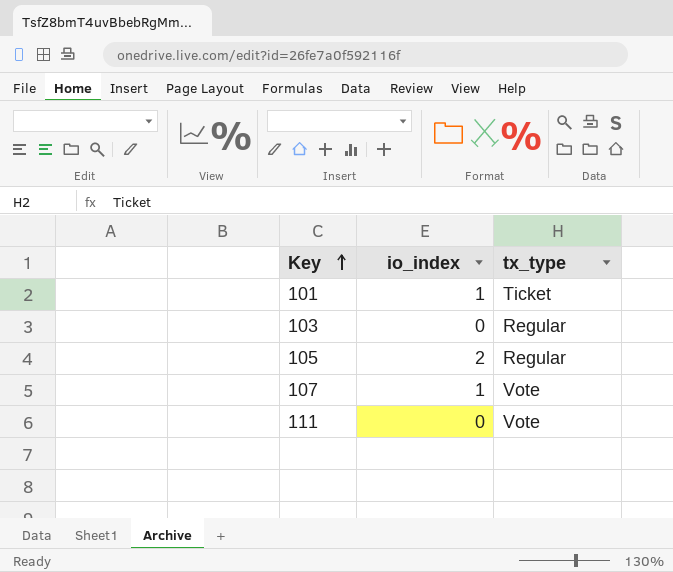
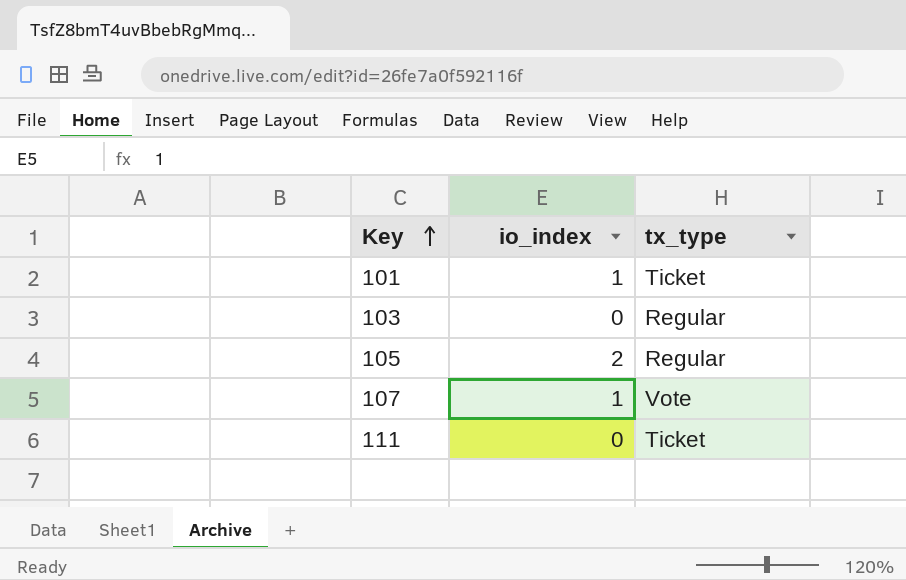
111 | tx_type: Vote -> Ticket

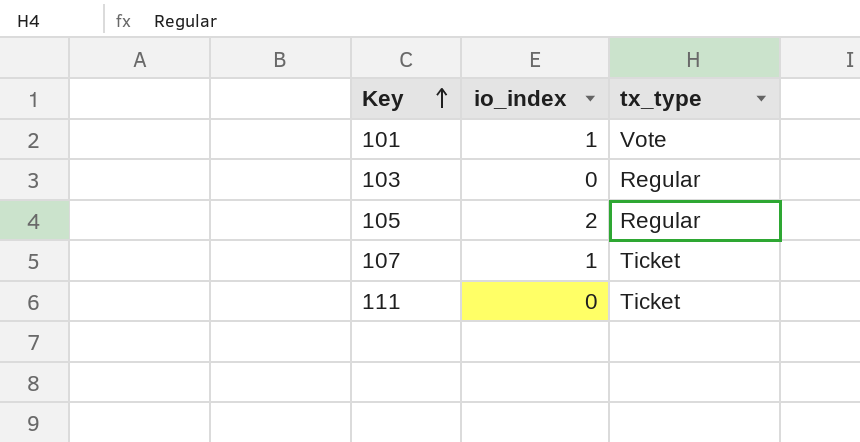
101 | tx_type: Ticket -> Vote
107 | tx_type: Vote -> Ticket

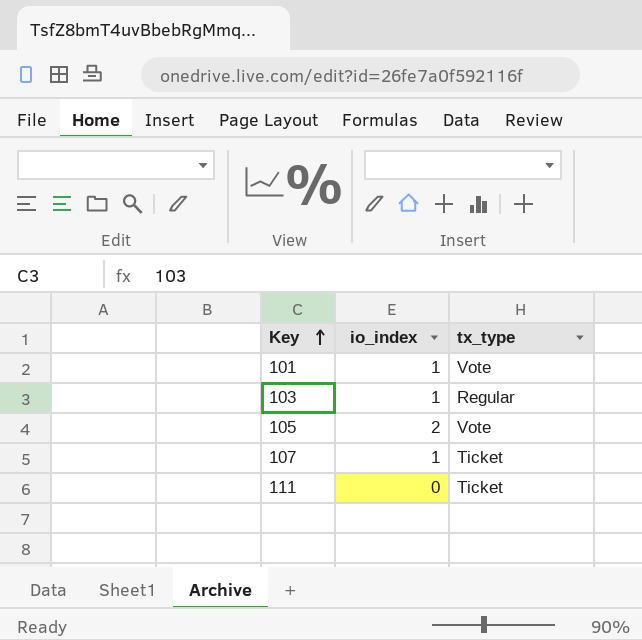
103 | io_index: 0 -> 1
105 | tx_type: Regular -> Vote

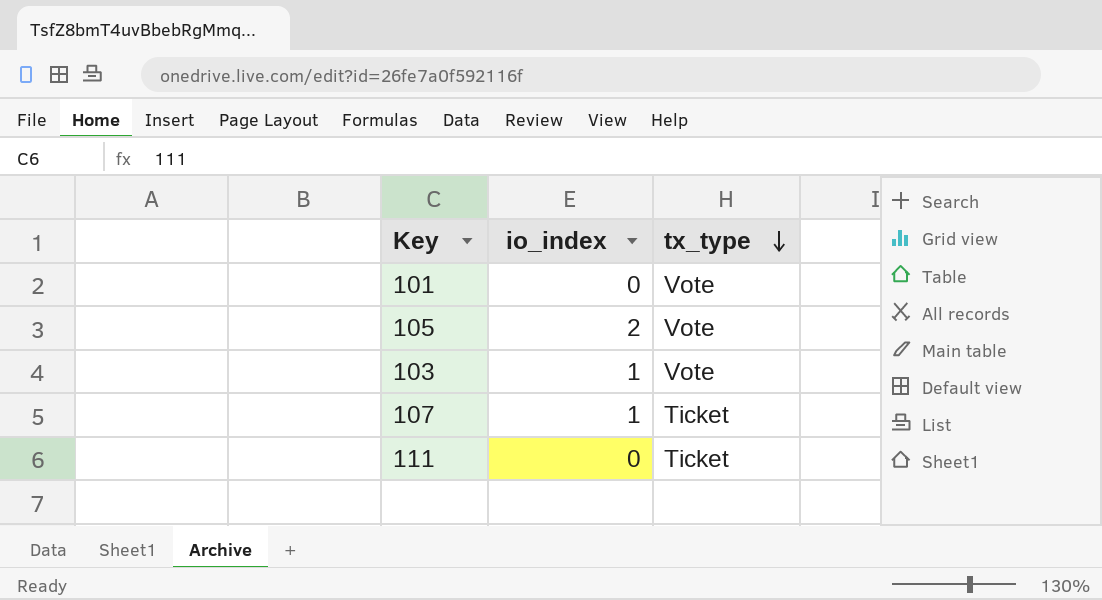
row order: Key ascending -> tx_type descending
101 | io_index: 1 -> 0
103 | tx_type: Regular -> Vote

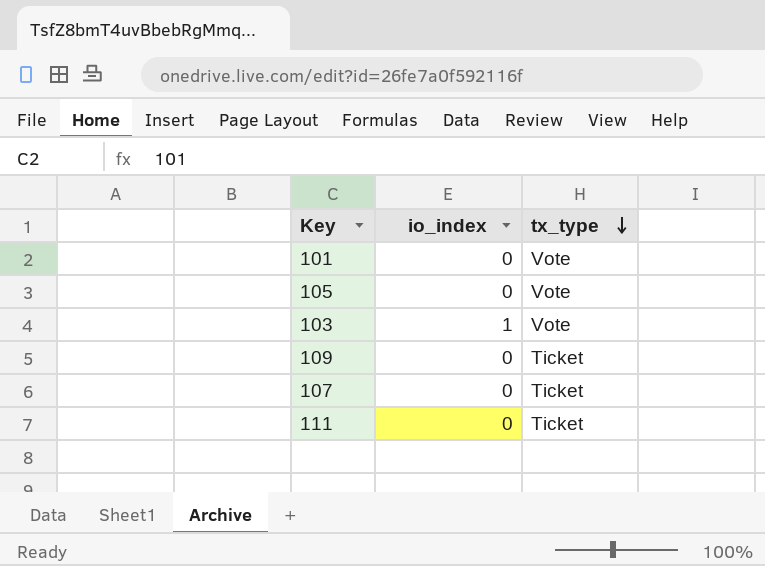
105 | io_index: 2 -> 0
row 109: none -> 0 | Ticket
107 | io_index: 1 -> 0

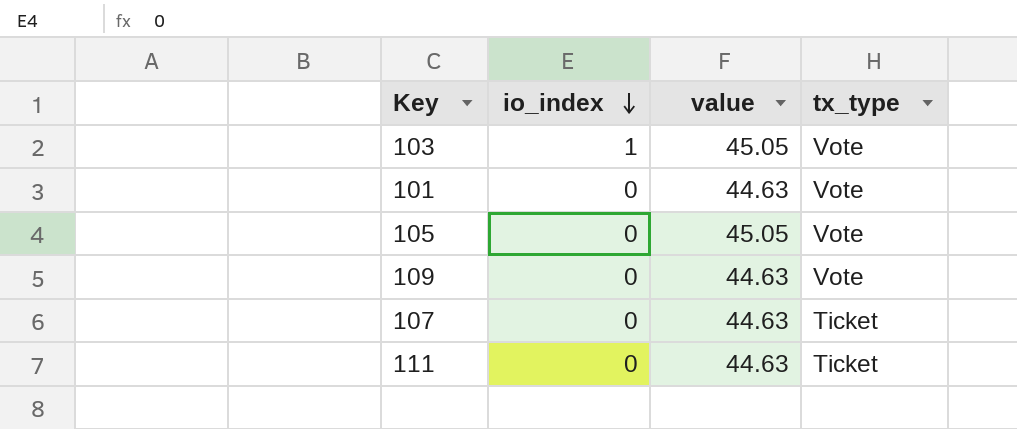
row order: tx_type descending -> io_index descending
column value | position: none -> 3
109 | tx_type: Ticket -> Vote

